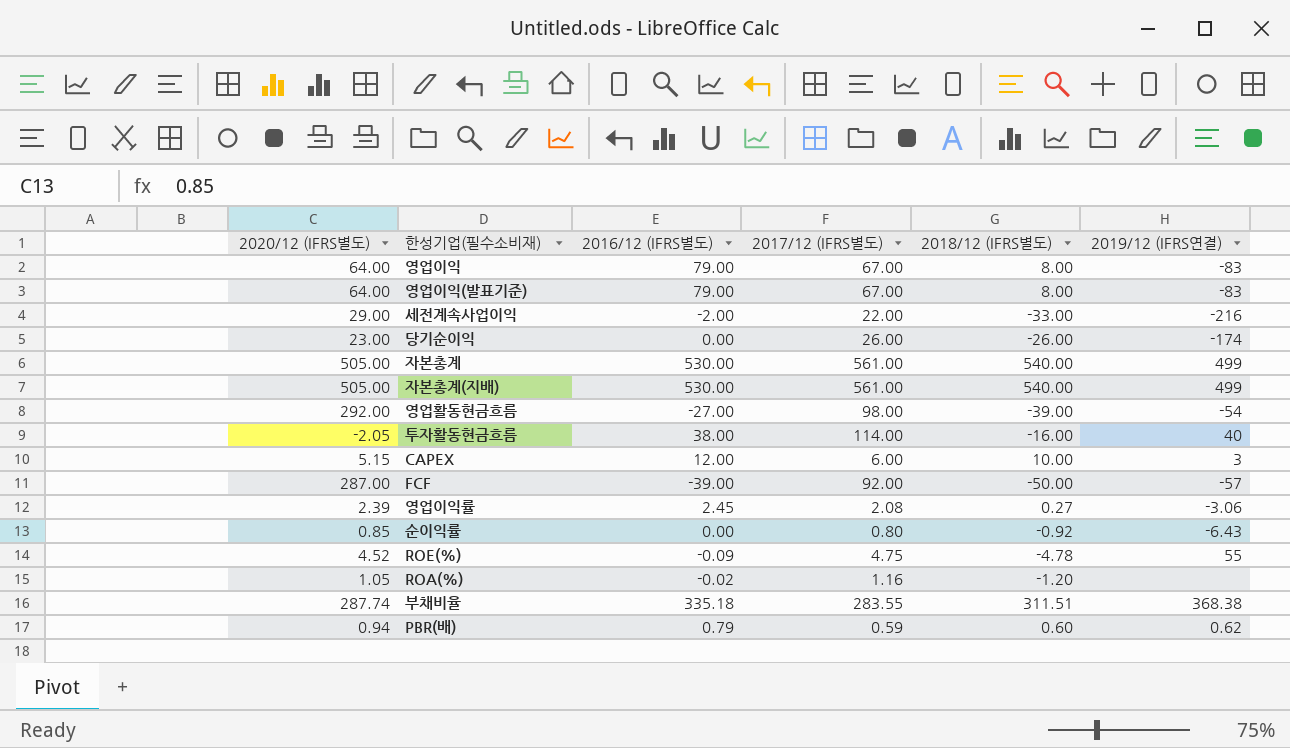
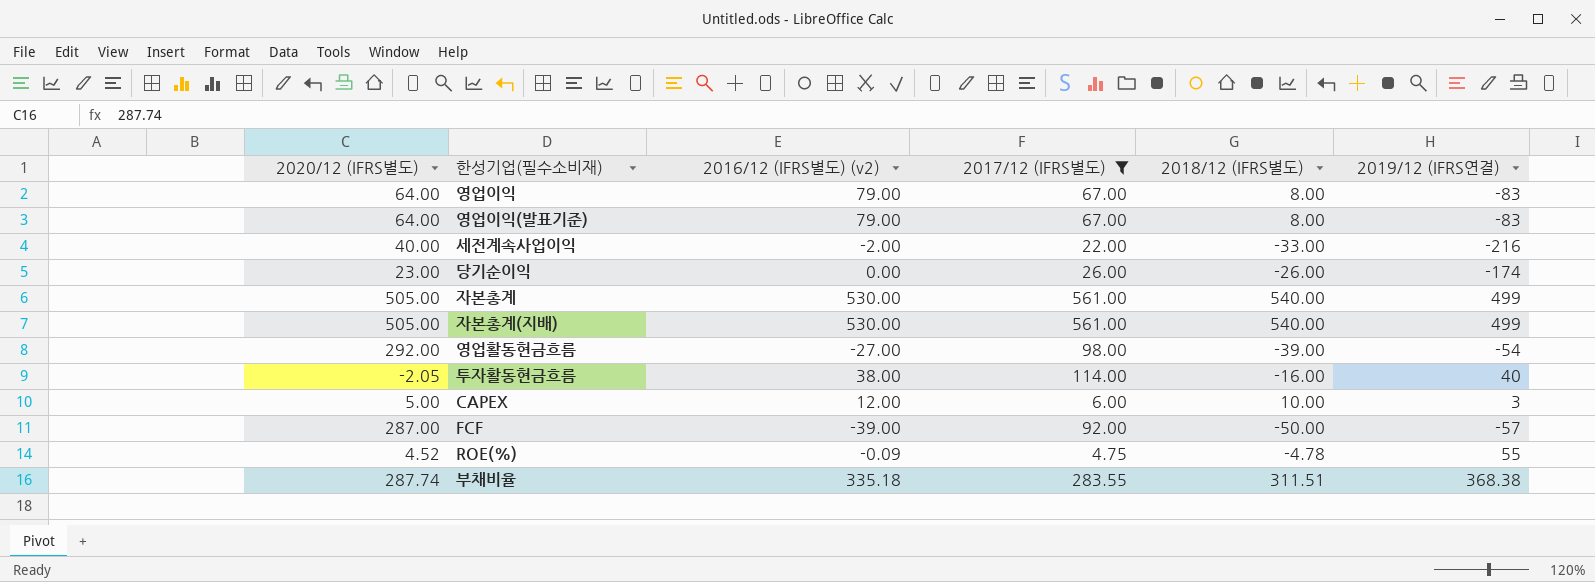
filter: none -> 2017/12 (IFRS별도) >= 4.75
column name: 2016/12 (IFRS별도) -> 2016/12 (IFRS별도) (v2)
세전계속사업이익 | 2020/12 (IFRS별도): 29.00 -> 40.00
CAPEX | 2020/12 (IFRS별도): 5.15 -> 5.00

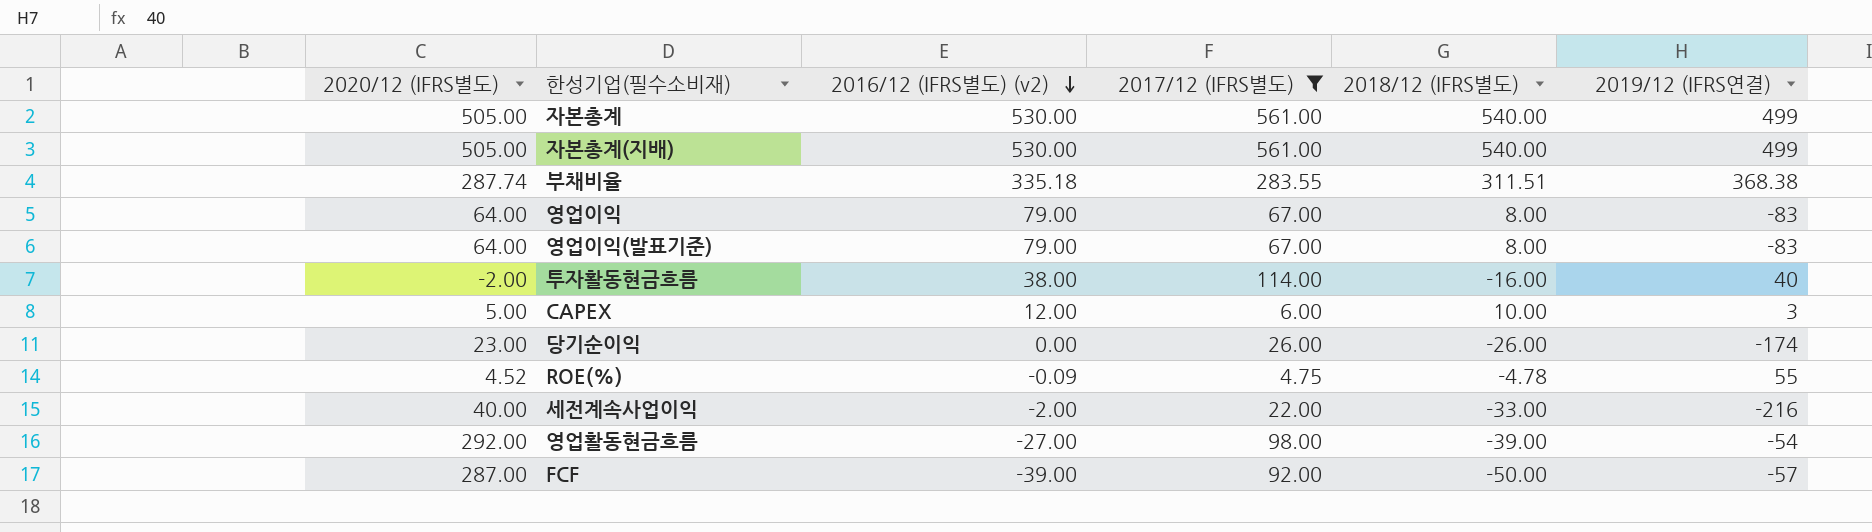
row order: none -> 2016/12 (IFRS별도) (v2) descending
투자활동현금흐름 | 2020/12 (IFRS별도): -2.05 -> -2.00

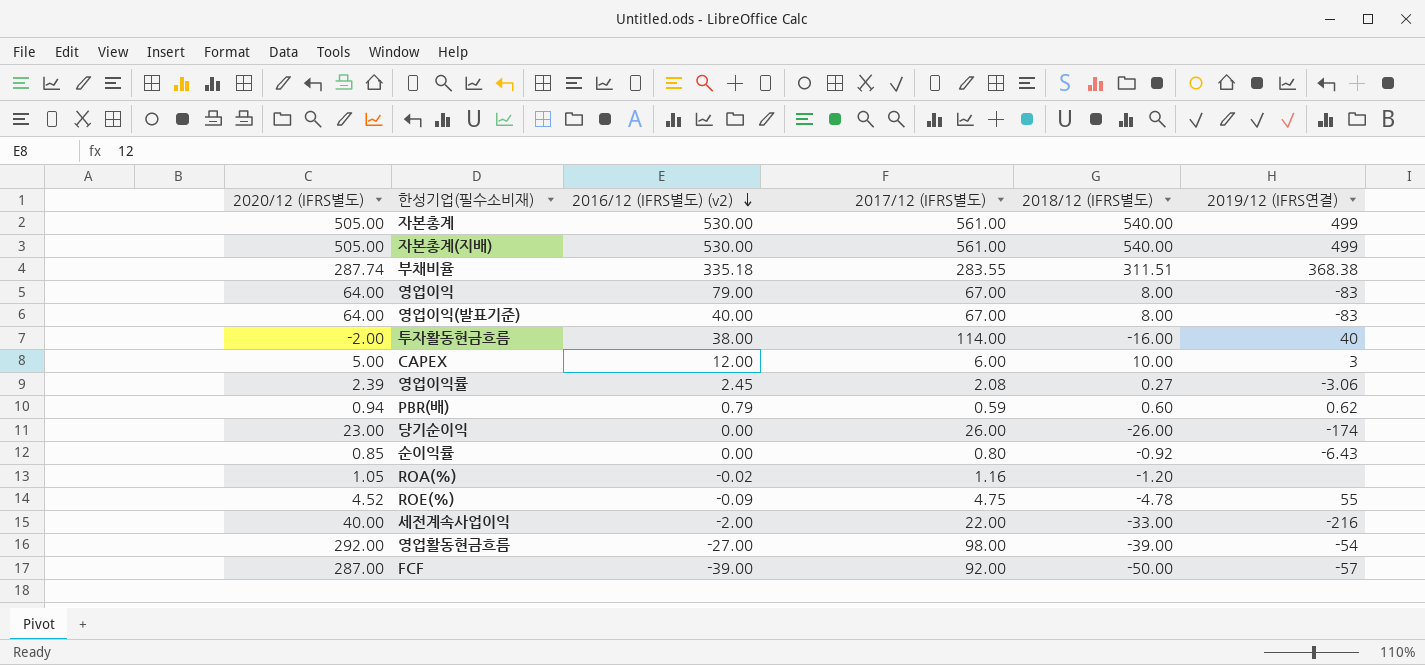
filter: 2017/12 (IFRS별도) >= 4.75 -> none
영업이익(발표기준) | 2016/12 (IFRS별도) (v2): 79.00 -> 40.00

